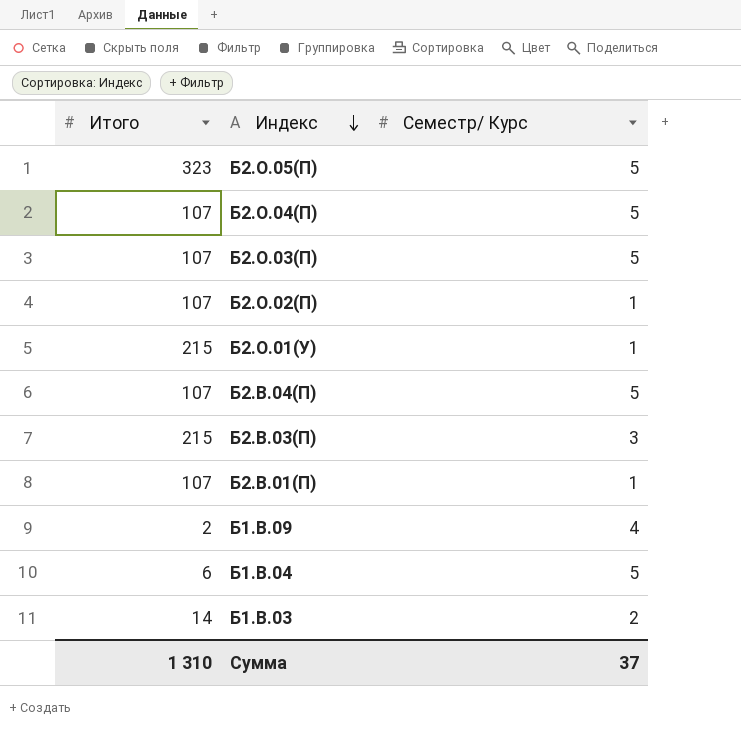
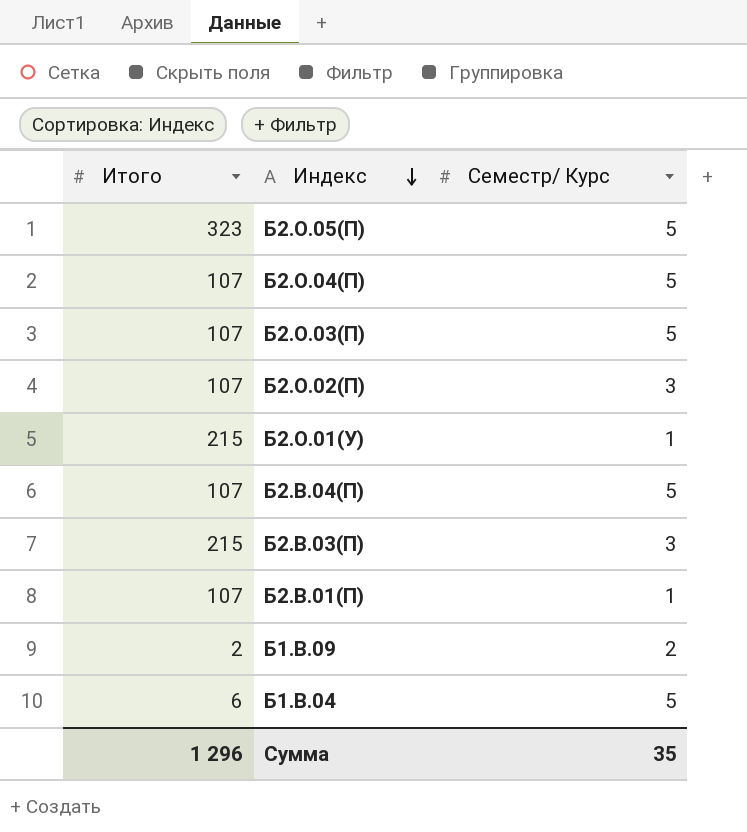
row Б1.В.03: 14 | 2 -> none
Б2.О.02(П) | Семестр/ Курс: 1 -> 3
Б1.В.09 | Семестр/ Курс: 4 -> 2
Сумма | Итого: 1 310 -> 1 296
Сумма | Семестр/ Курс: 37 -> 35

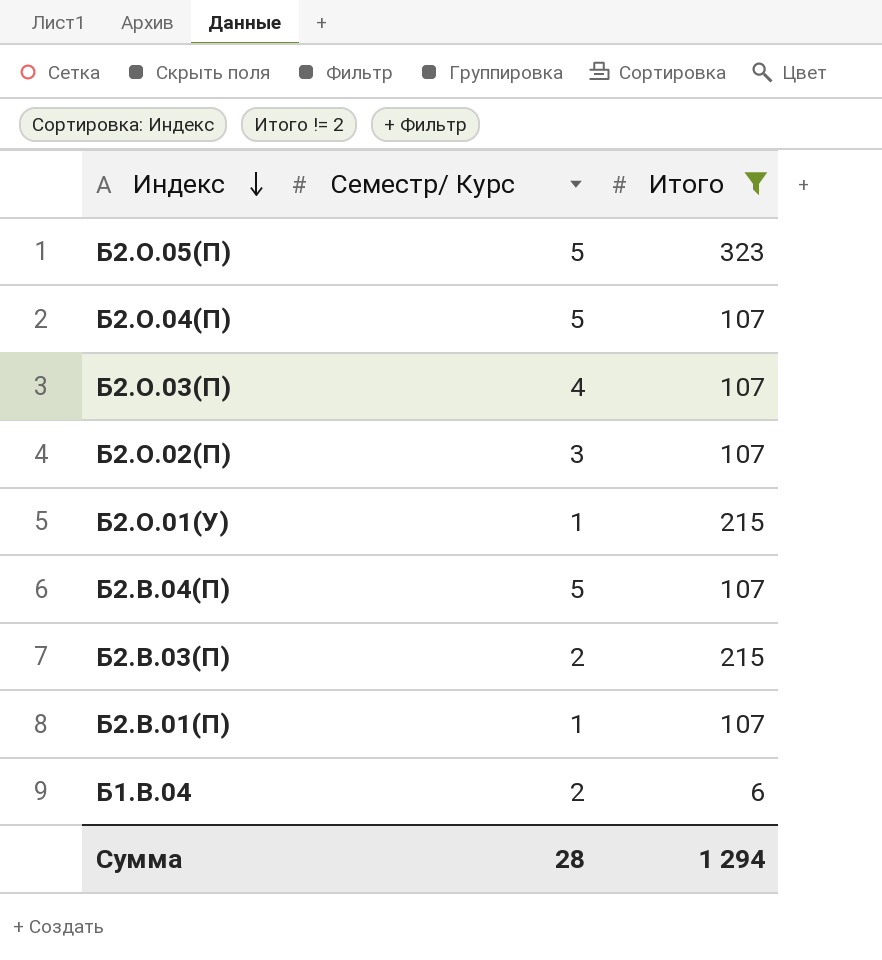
filter: none -> Итого != 2
column Итого | position: 1 -> 3
Б2.О.03(П) | Семестр/ Курс: 5 -> 4
Б2.В.03(П) | Семестр/ Курс: 3 -> 2
Б1.В.04 | Семестр/ Курс: 5 -> 2
Сумма | Семестр/ Курс: 35 -> 28
Сумма | Итого: 1 296 -> 1 294

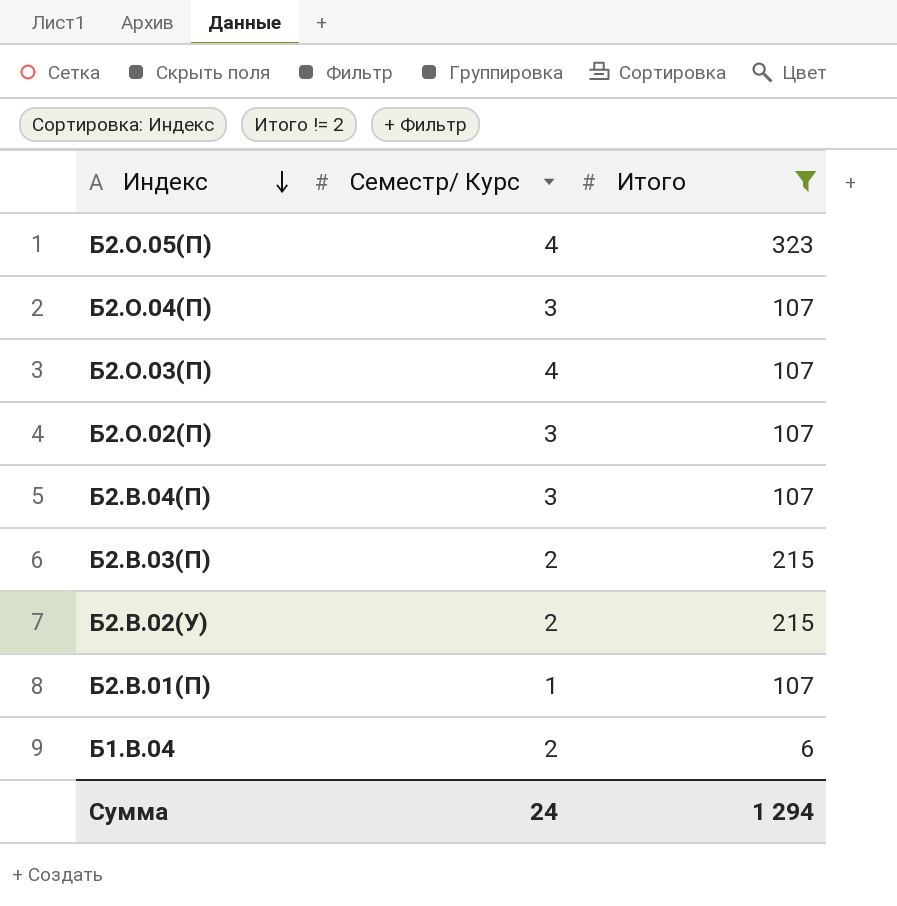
row Б2.О.01(У): 1 | 215 -> none
Б2.О.05(П) | Семестр/ Курс: 5 -> 4
Б2.О.04(П) | Семестр/ Курс: 5 -> 3
Б2.В.04(П) | Семестр/ Курс: 5 -> 3
row Б2.В.02(У): none -> 2 | 215
Сумма | Семестр/ Курс: 28 -> 24

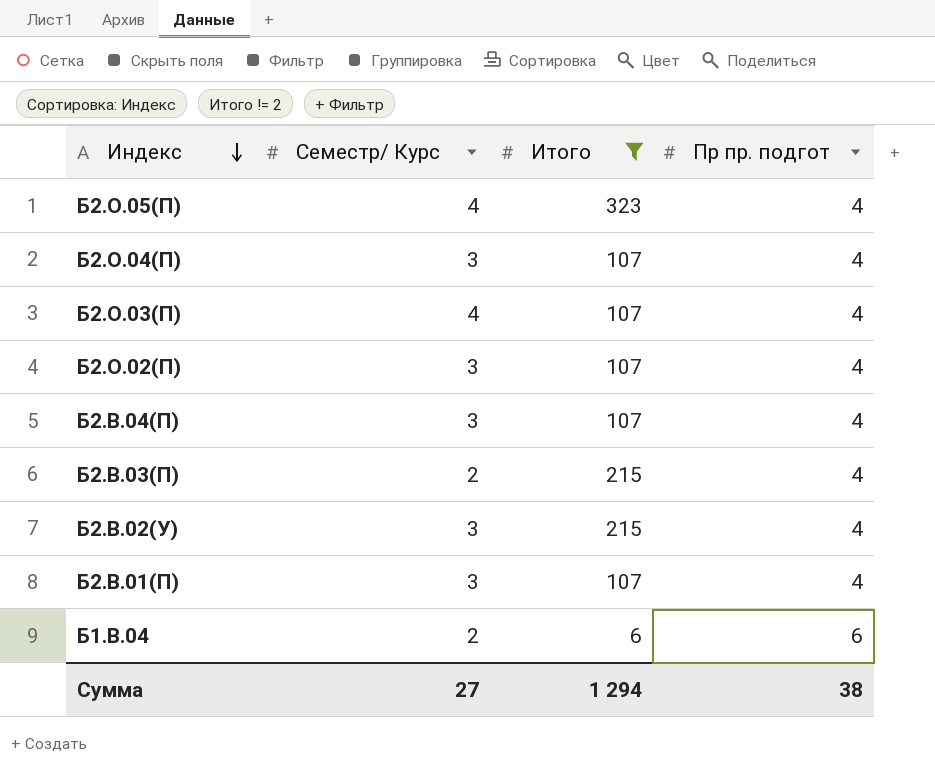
column Пр пр. подгот | position: none -> 4
Б2.В.02(У) | Семестр/ Курс: 2 -> 3
Б2.В.01(П) | Семестр/ Курс: 1 -> 3
Сумма | Семестр/ Курс: 24 -> 27

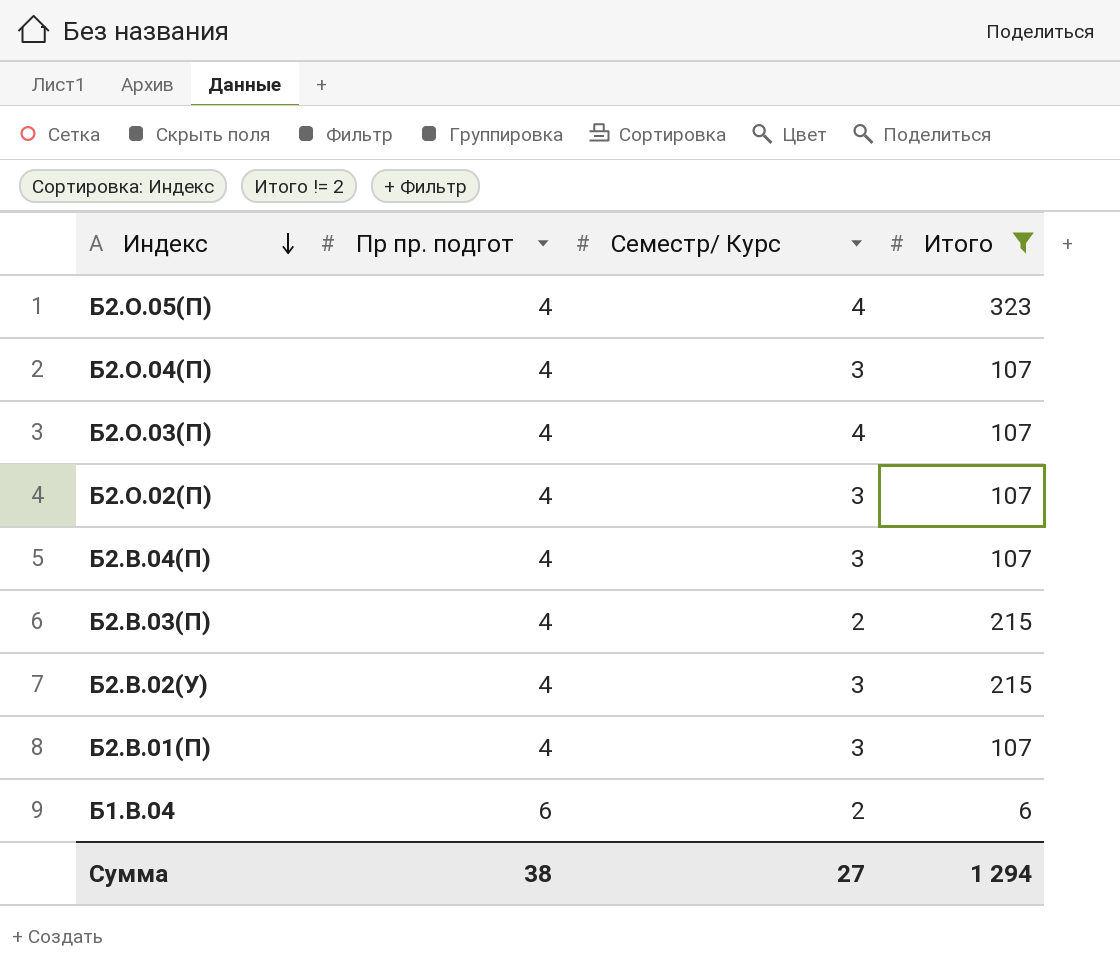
column Пр пр. подгот | position: 4 -> 2

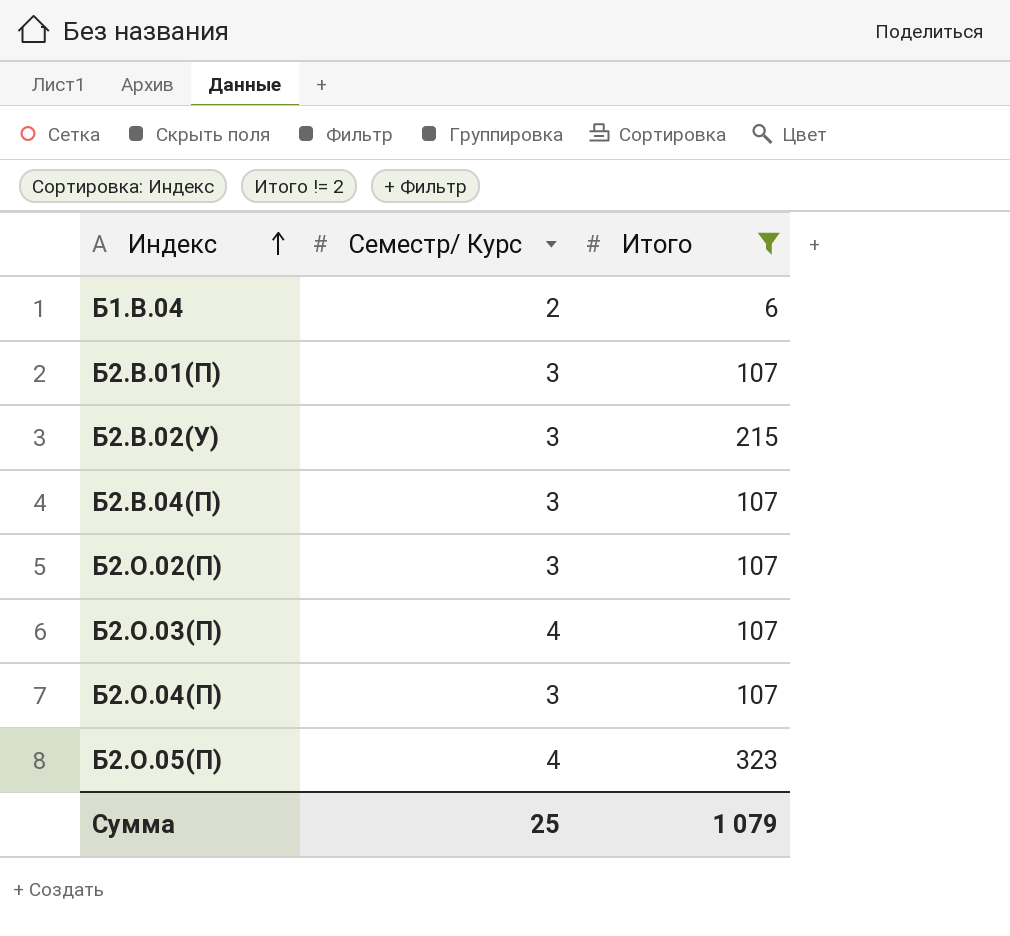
row order: Индекс descending -> Индекс ascending
column Пр пр. подгот | position: 2 -> none
row Б2.В.03(П): 4 | 2 | 215 -> none
Сумма | Семестр/ Курс: 27 -> 25
Сумма | Итого: 1 294 -> 1 079

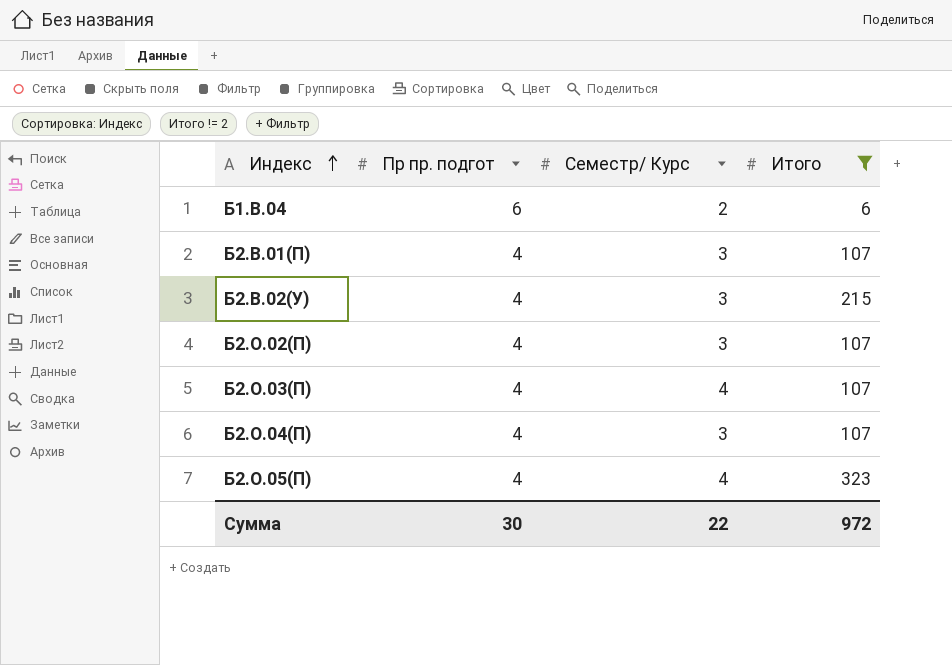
column Пр пр. подгот | position: none -> 2
row Б2.В.04(П): 3 | 107 -> none
Сумма | Семестр/ Курс: 25 -> 22
Сумма | Итого: 1 079 -> 972

